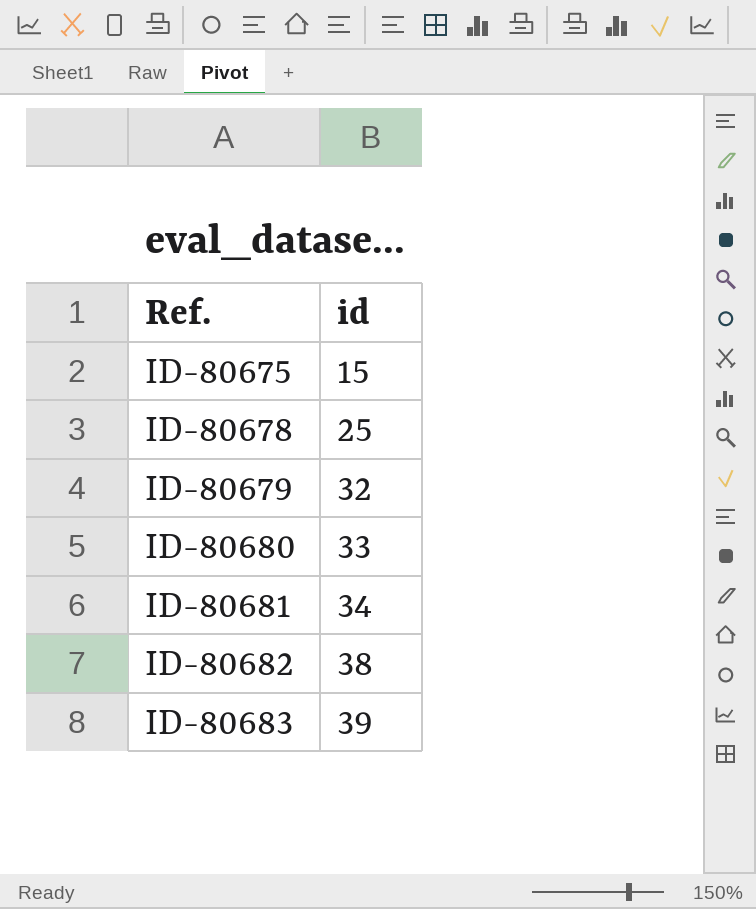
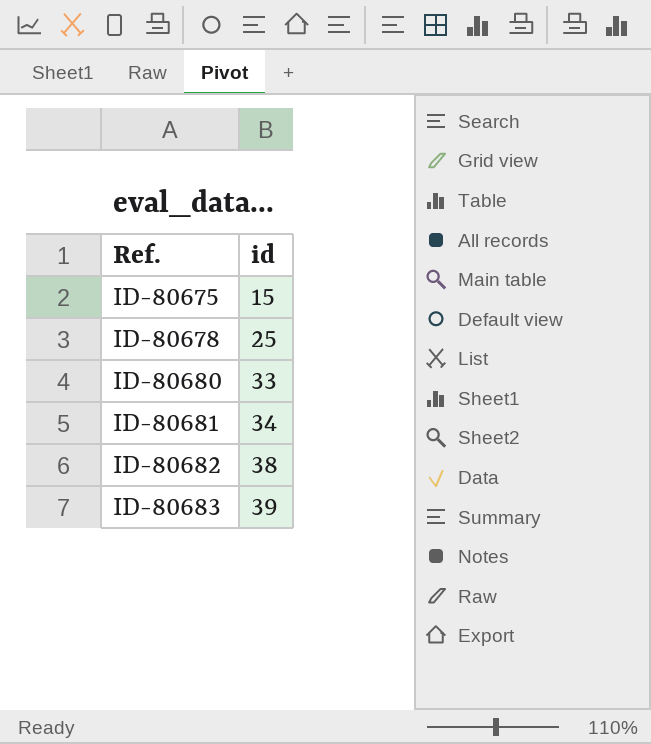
row ID-80679: 32 -> none

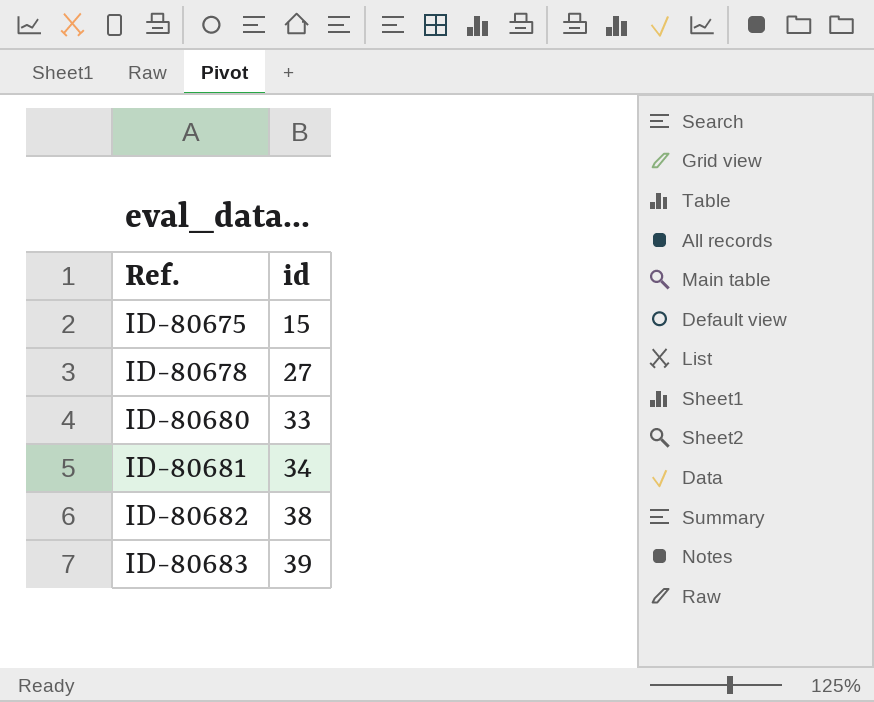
ID-80678 | id: 25 -> 27

